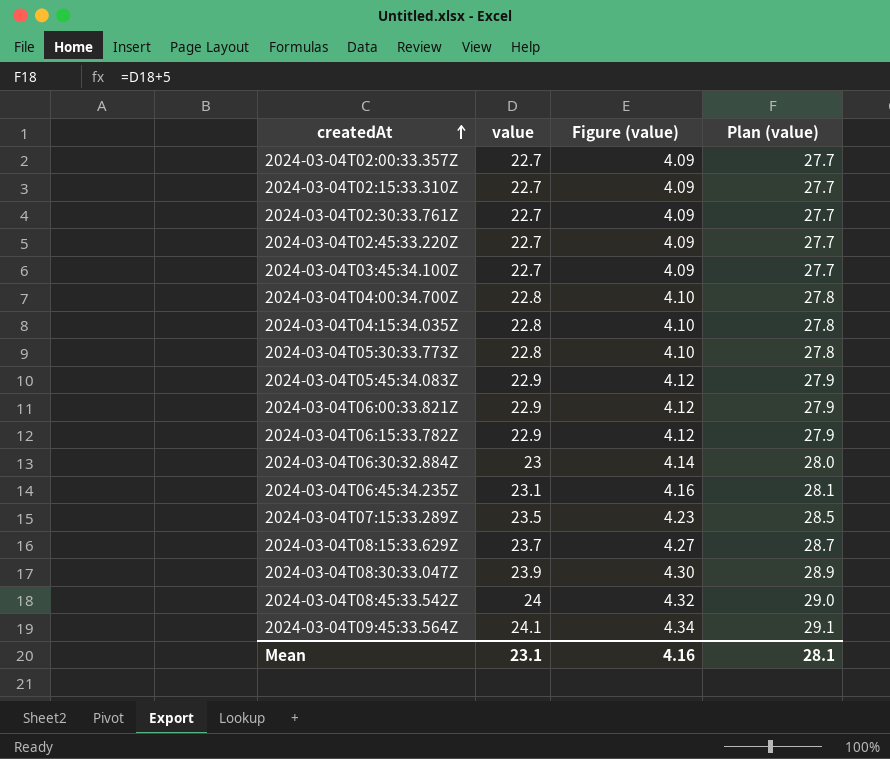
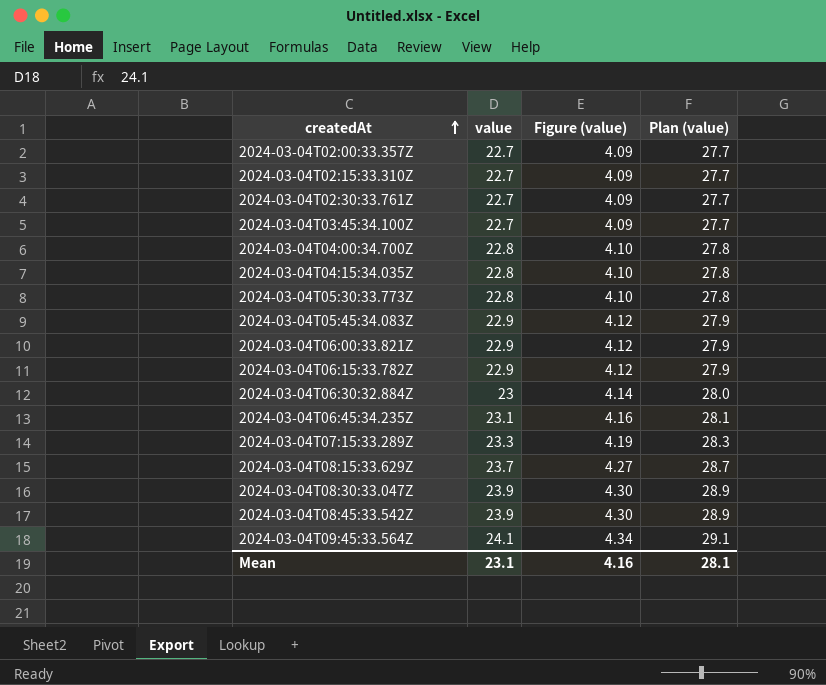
row 2024-03-04T02:45:33.220Z: 22.7 | 4.09 | 27.7 -> none
2024-03-04T07:15:33.289Z | value: 23.5 -> 23.3
2024-03-04T07:15:33.289Z | Figure (value): 4.23 -> 4.19
2024-03-04T07:15:33.289Z | Plan (value): 28.5 -> 28.3
2024-03-04T08:45:33.542Z | value: 24 -> 23.9
2024-03-04T08:45:33.542Z | Figure (value): 4.32 -> 4.30
2024-03-04T08:45:33.542Z | Plan (value): 29.0 -> 28.9

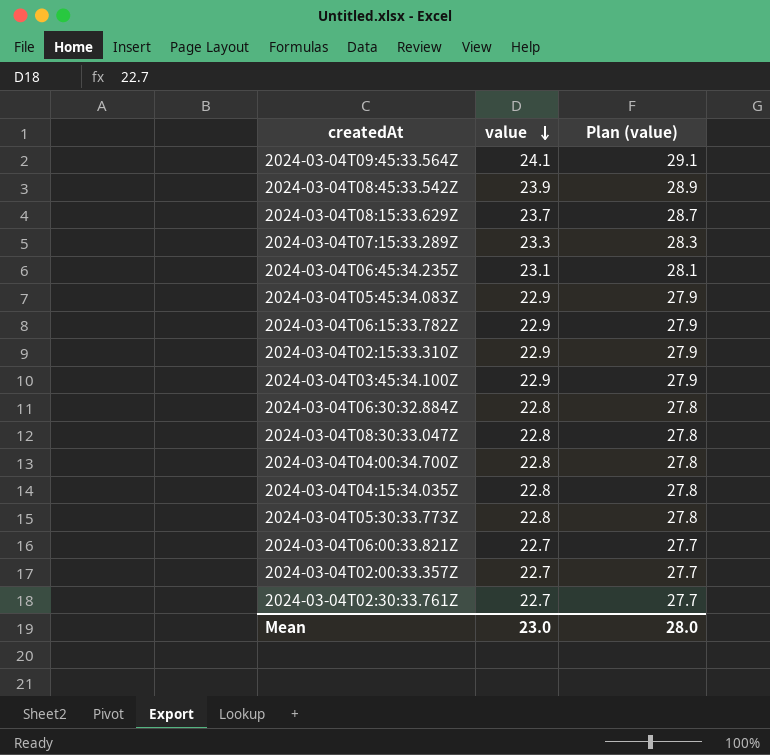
row order: createdAt ascending -> value descending
column Figure (value) | formula: [value] * 0.18 -> none
2024-03-04T02:15:33.310Z | value: 22.7 -> 22.9
2024-03-04T02:15:33.310Z | Plan (value): 27.7 -> 27.9
2024-03-04T03:45:34.100Z | value: 22.7 -> 22.9
2024-03-04T03:45:34.100Z | Plan (value): 27.7 -> 27.9
2024-03-04T06:30:32.884Z | value: 23 -> 22.8
2024-03-04T06:30:32.884Z | Plan (value): 28.0 -> 27.8
2024-03-04T08:30:33.047Z | value: 23.9 -> 22.8
2024-03-04T08:30:33.047Z | Plan (value): 28.9 -> 27.8
2024-03-04T06:00:33.821Z | value: 22.9 -> 22.7
2024-03-04T06:00:33.821Z | Plan (value): 27.9 -> 27.7
Mean | value: 23.1 -> 23.0
Mean | Plan (value): 28.1 -> 28.0

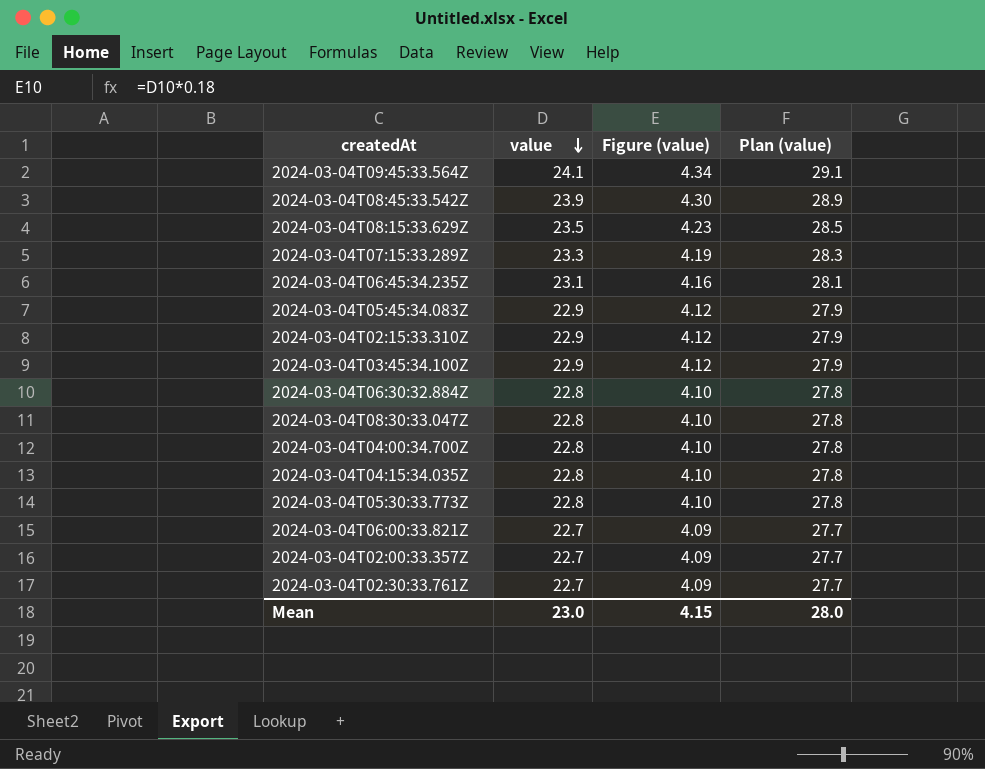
column Figure (value) | formula: none -> [value] * 0.18
row 2024-03-04T06:15:33.782Z: 22.9 | 27.9 -> none
2024-03-04T08:15:33.629Z | value: 23.7 -> 23.5
2024-03-04T08:15:33.629Z | Plan (value): 28.7 -> 28.5

